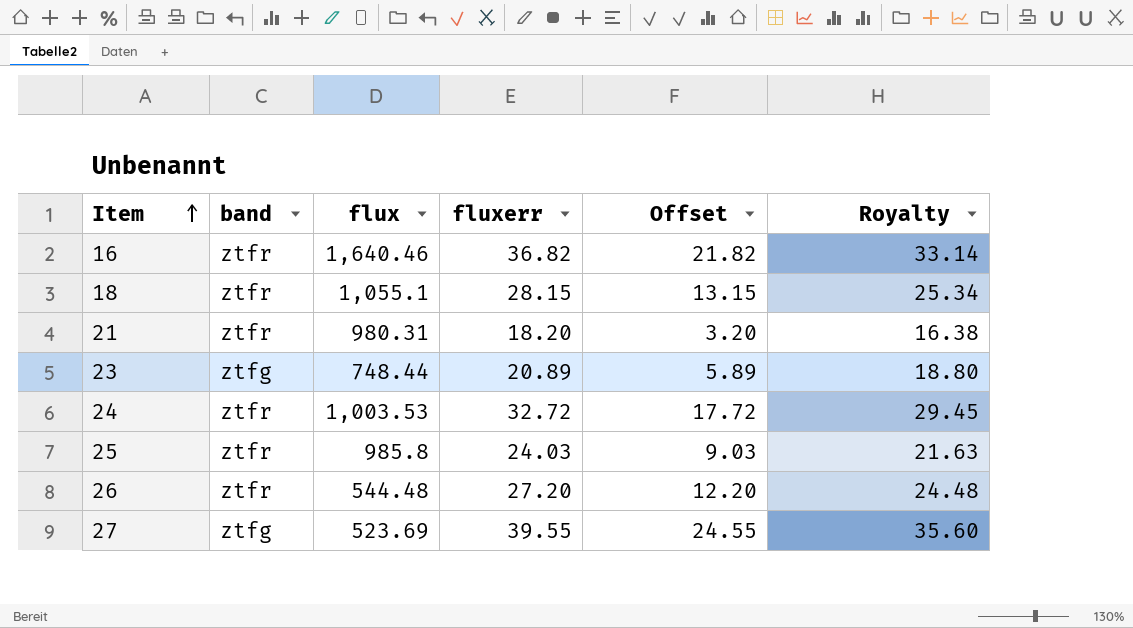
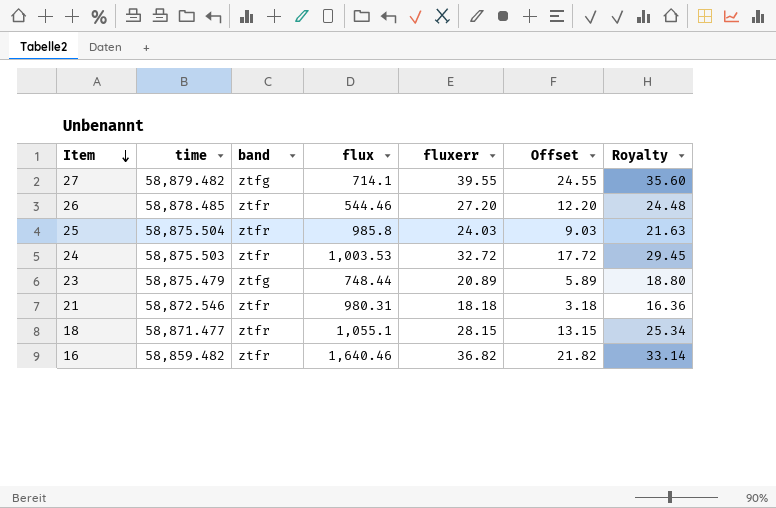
row order: Item ascending -> Item descending
column time | position: none -> 2
27 | flux: 523.69 -> 714.1
26 | flux: 544.48 -> 544.46
21 | fluxerr: 18.20 -> 18.18
21 | Offset: 3.20 -> 3.18
21 | Royalty: 16.38 -> 16.36

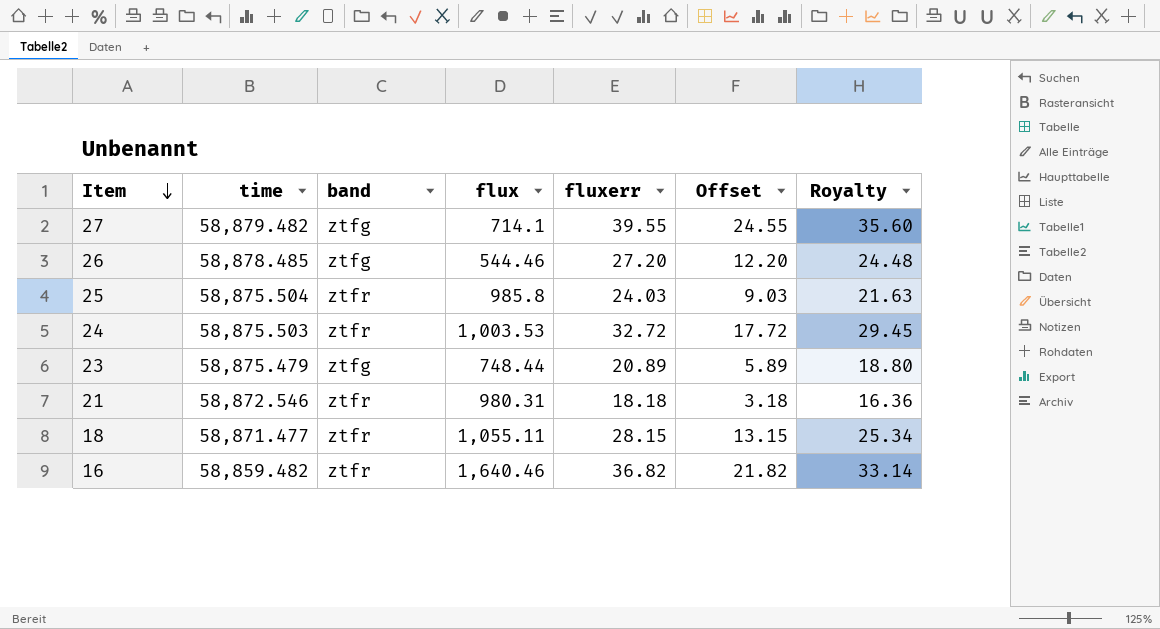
26 | band: ztfr -> ztfg
18 | flux: 1,055.1 -> 1,055.11

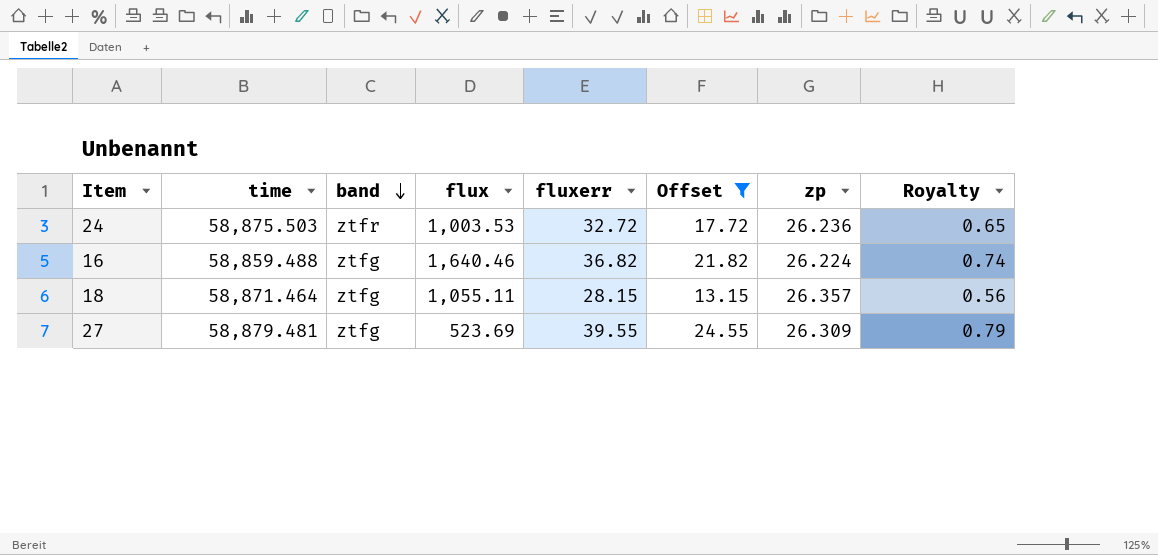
filter: none -> Offset >= 13.15
row order: Item descending -> band descending
column zp | position: none -> 7
column Royalty | formula: [fluxerr] * 0.9 -> [fluxerr] * 0.02
16 | time: 58,859.482 -> 58,859.488
16 | band: ztfr -> ztfg
18 | time: 58,871.477 -> 58,871.464
18 | band: ztfr -> ztfg
27 | time: 58,879.482 -> 58,879.481
27 | flux: 714.1 -> 523.69

